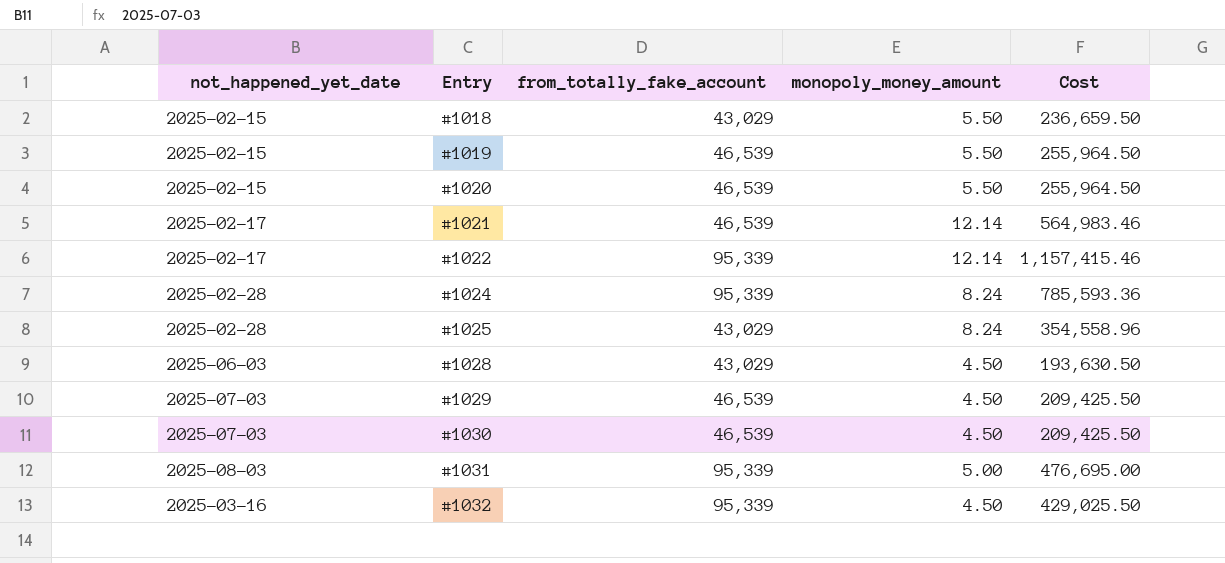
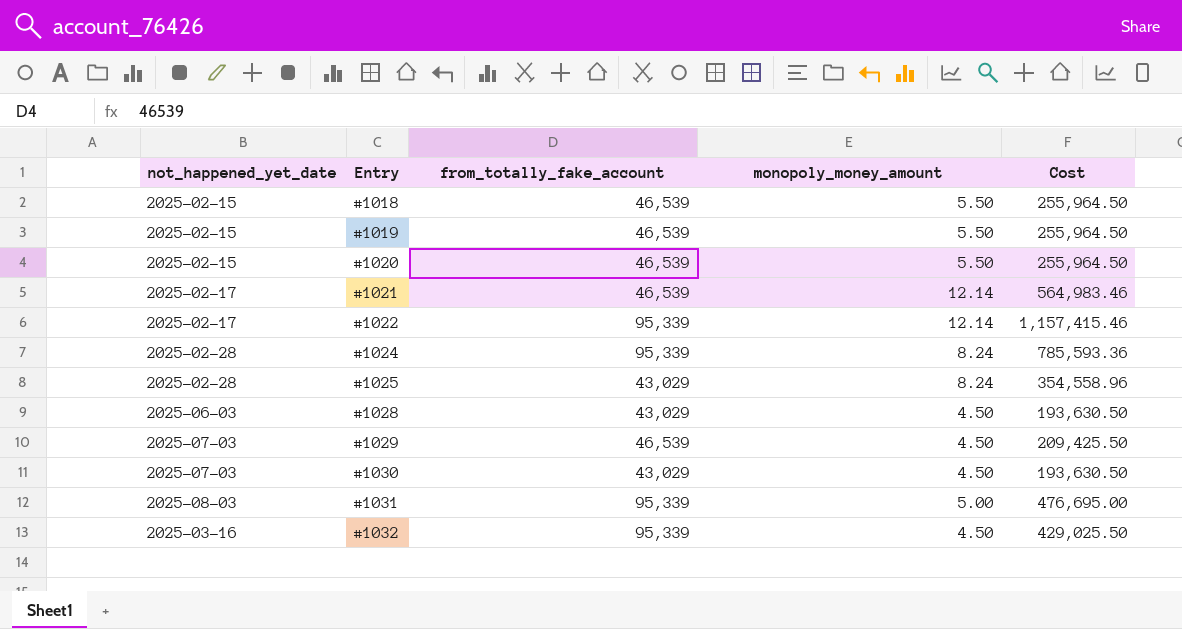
#1018 | from_totally_fake_account: 43,029 -> 46,539
#1018 | Cost: 236,659.50 -> 255,964.50
#1030 | from_totally_fake_account: 46,539 -> 43,029
#1030 | Cost: 209,425.50 -> 193,630.50

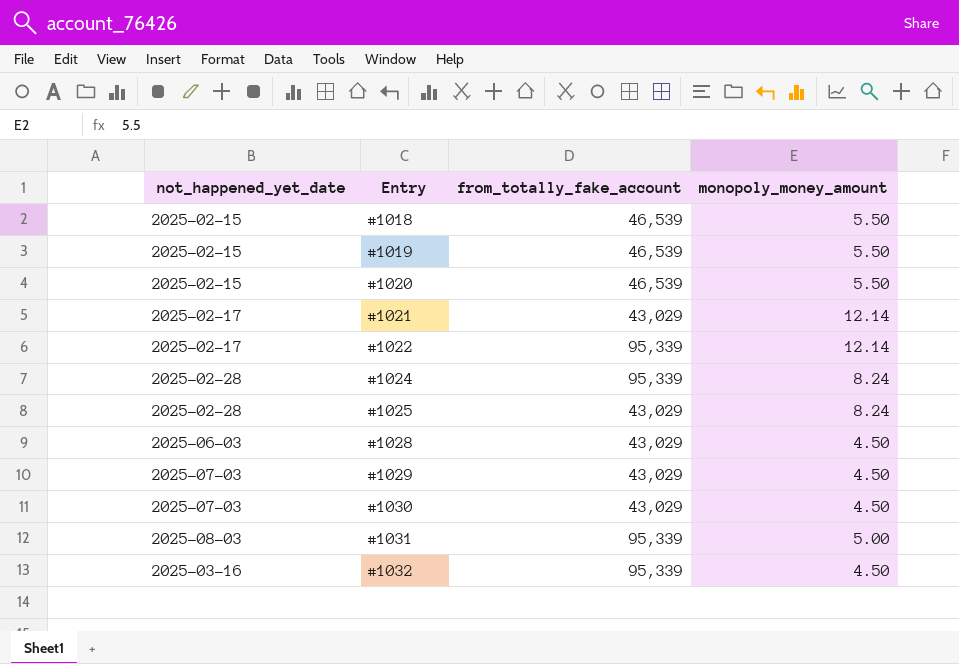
column Cost | formula: [from_totally_fake_account] * [monopoly_money_amount] -> none
#1021 | from_totally_fake_account: 46,539 -> 43,029
#1029 | from_totally_fake_account: 46,539 -> 43,029

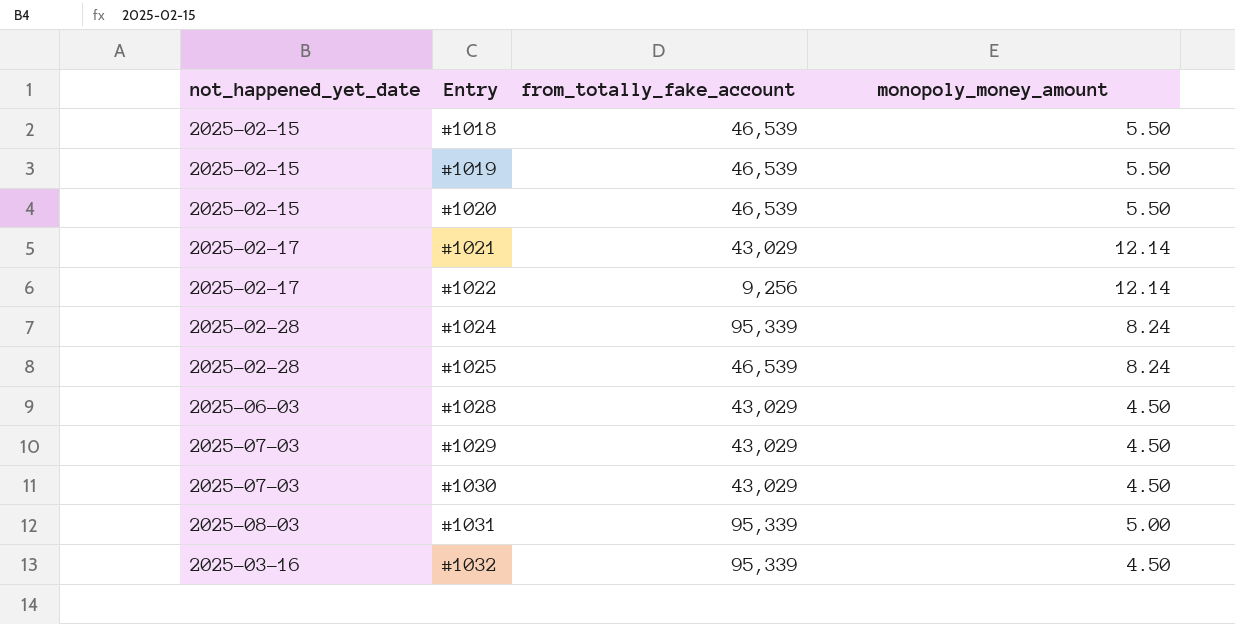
#1022 | from_totally_fake_account: 95,339 -> 9,256
#1025 | from_totally_fake_account: 43,029 -> 46,539

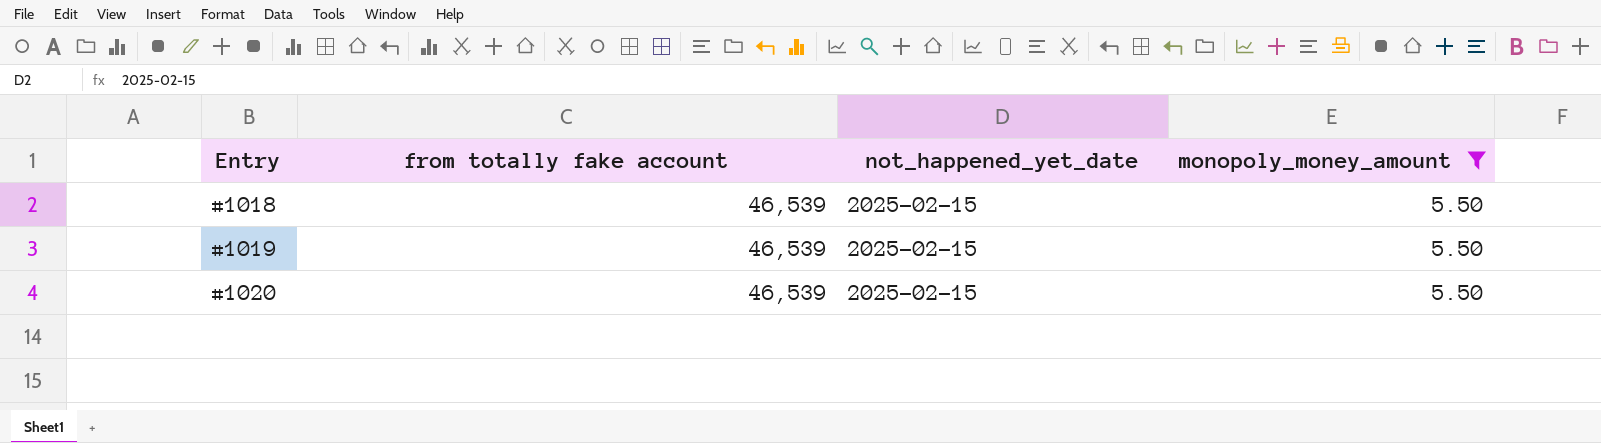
filter: none -> monopoly_money_amount = 5.50
column name: from_totally_fake_account -> from totally fake account
column not_happened_yet_date | position: 1 -> 3

